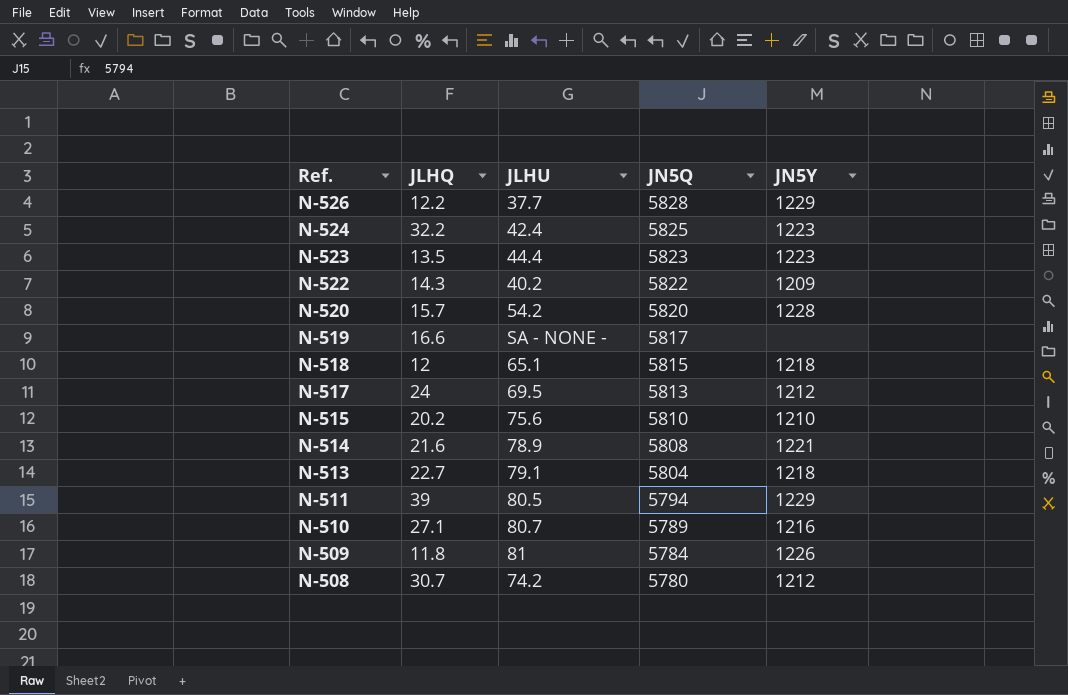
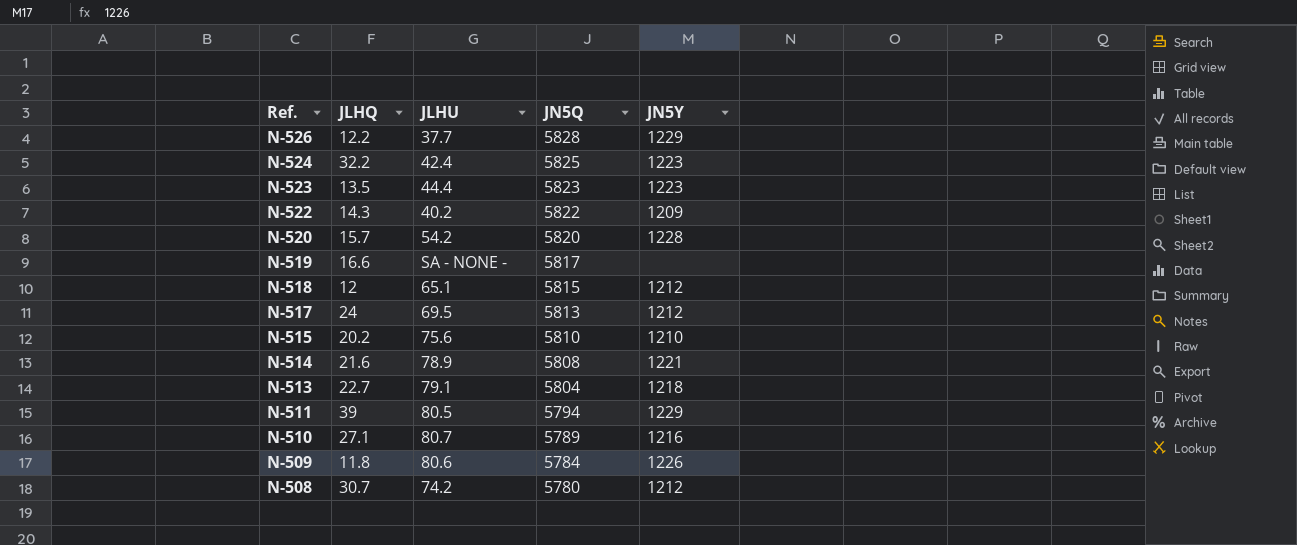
N-518 | JN5Y: 1218 -> 1212
N-509 | JLHU: 81 -> 80.6

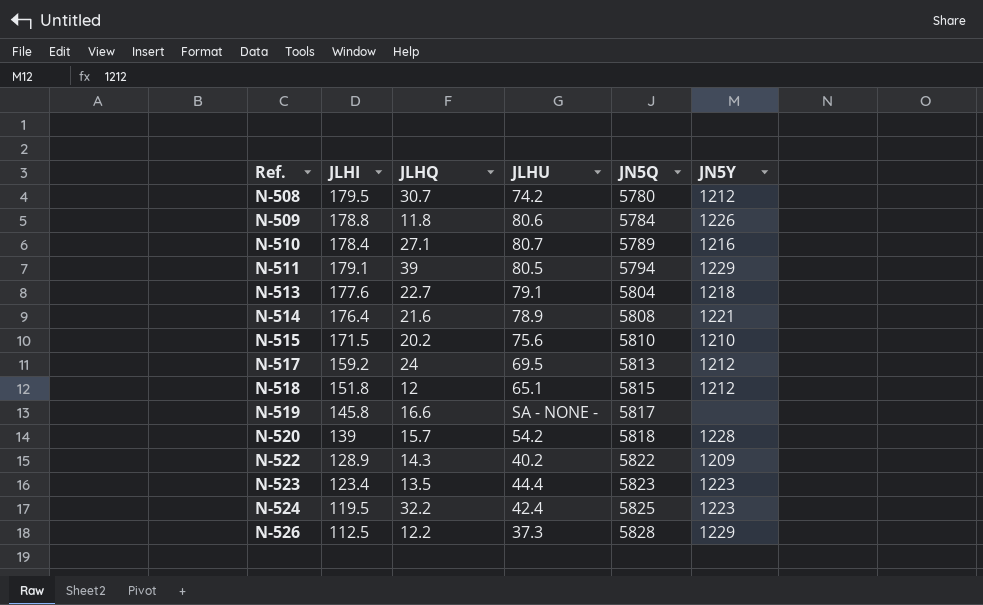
row order: Ref. descending -> Ref. ascending
column JLHI | position: none -> 2
N-520 | JN5Q: 5820 -> 5818
N-526 | JLHU: 37.7 -> 37.3

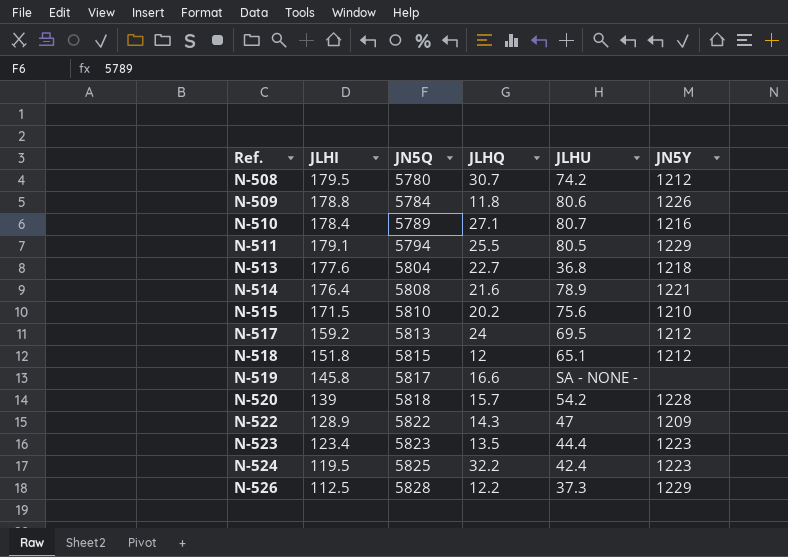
column JN5Q | position: 5 -> 3
N-511 | JLHQ: 39 -> 25.5
N-513 | JLHU: 79.1 -> 36.8
N-522 | JLHU: 40.2 -> 47

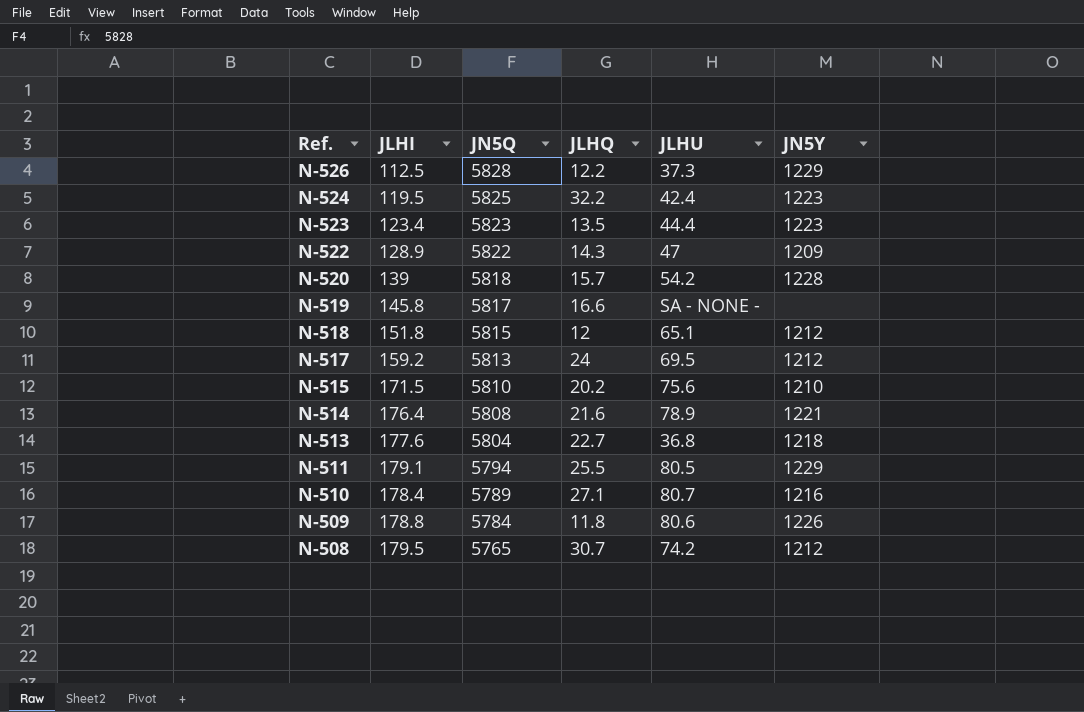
row order: Ref. ascending -> Ref. descending
N-508 | JN5Q: 5780 -> 5765

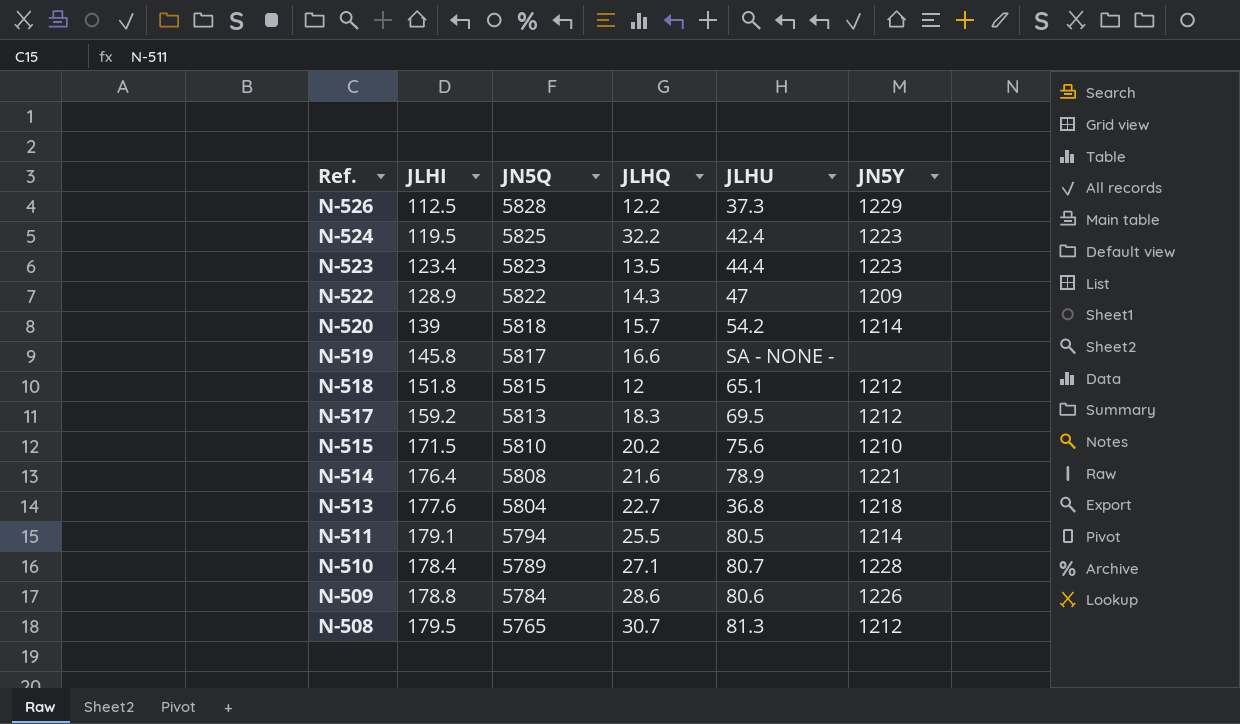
N-520 | JN5Y: 1228 -> 1214
N-517 | JLHQ: 24 -> 18.3
N-511 | JN5Y: 1229 -> 1214
N-510 | JN5Y: 1216 -> 1228
N-509 | JLHQ: 11.8 -> 28.6
N-508 | JLHU: 74.2 -> 81.3

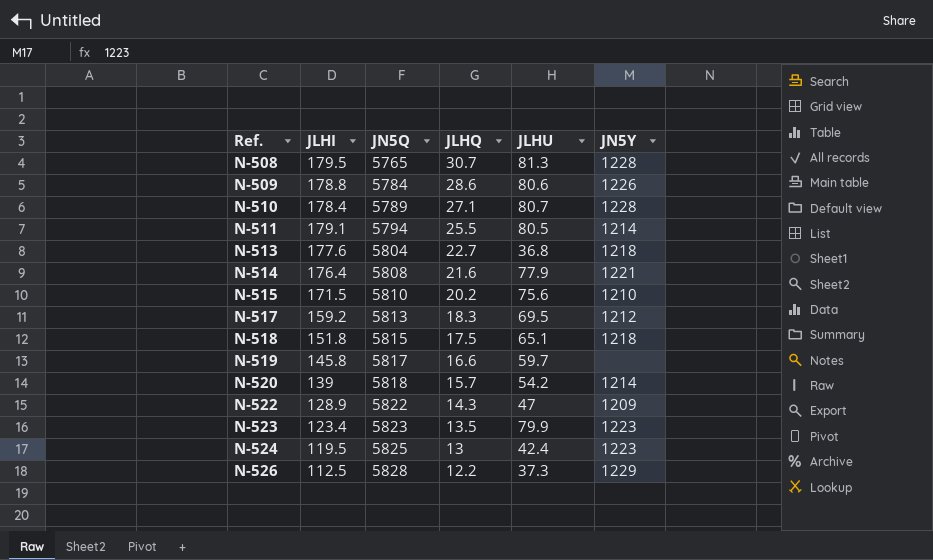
row order: Ref. descending -> Ref. ascending
N-508 | JN5Y: 1212 -> 1228
N-514 | JLHU: 78.9 -> 77.9
N-518 | JLHQ: 12 -> 17.5
N-518 | JN5Y: 1212 -> 1218
N-519 | JLHU: SA - NONE - -> 59.7
N-523 | JLHU: 44.4 -> 79.9
N-524 | JLHQ: 32.2 -> 13

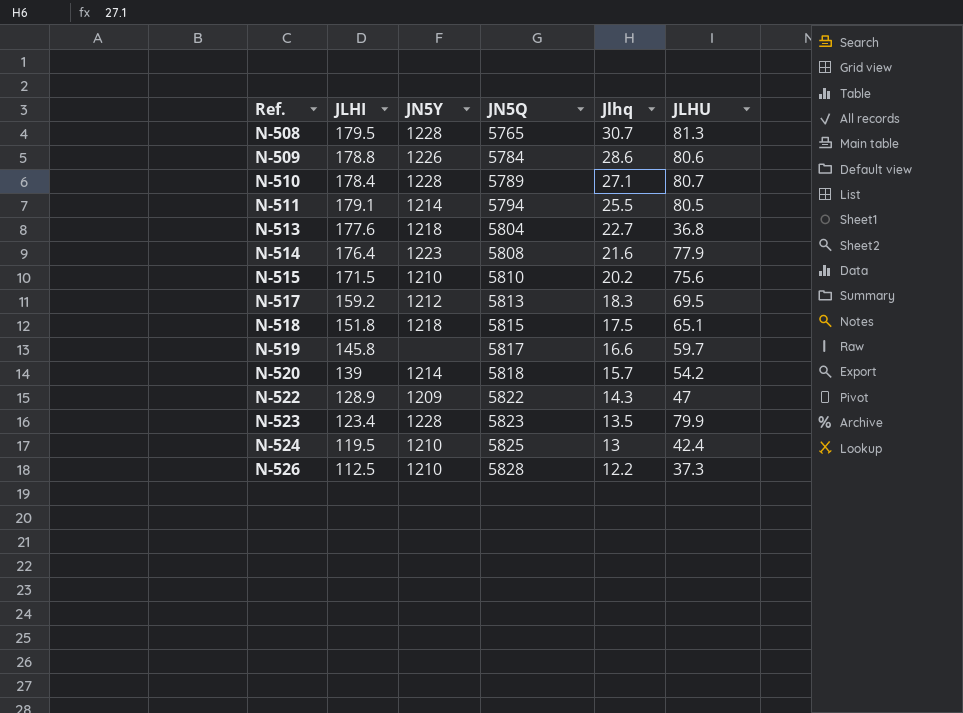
column JN5Y | position: 6 -> 3
column name: JLHQ -> Jlhq
N-514 | JN5Y: 1221 -> 1223
N-523 | JN5Y: 1223 -> 1228
N-524 | JN5Y: 1223 -> 1210
N-526 | JN5Y: 1229 -> 1210

